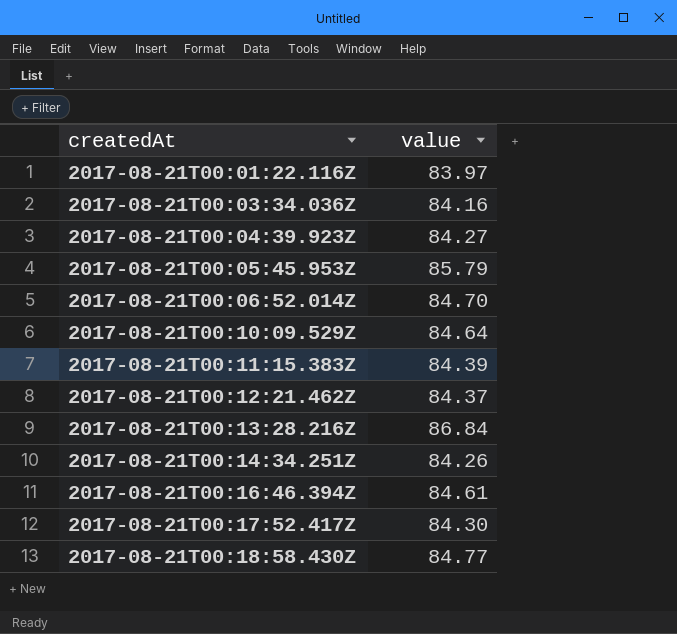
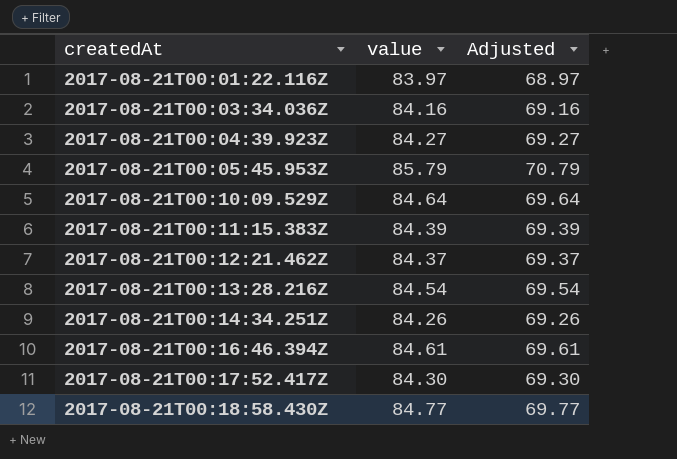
column Adjusted | formula: none -> [value] - 15
row 2017-08-21T00:06:52.014Z: 84.70 -> none
2017-08-21T00:13:28.216Z | value: 86.84 -> 84.54

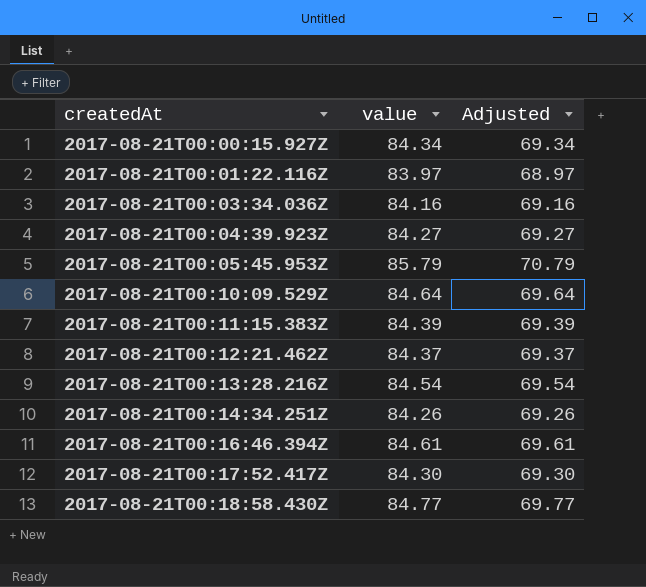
row 2017-08-21T00:00:15.927Z: none -> 84.34 | 69.34

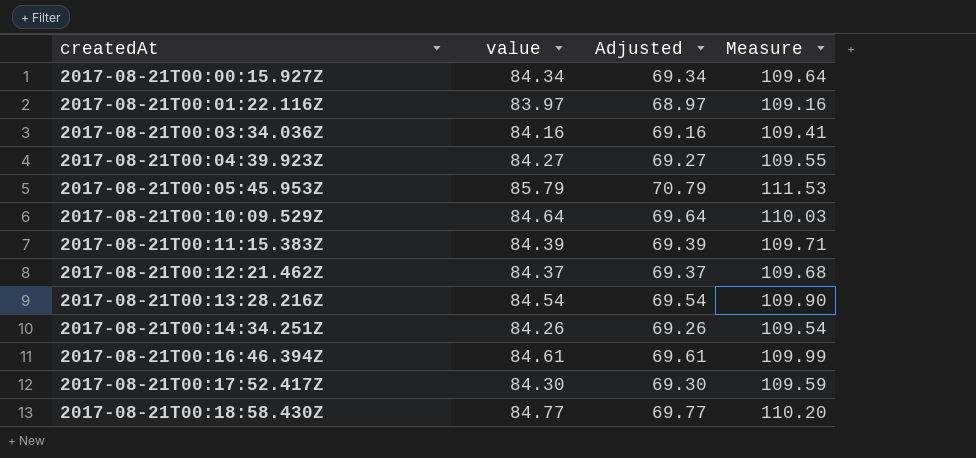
column Measure | formula: none -> [value] * 1.3

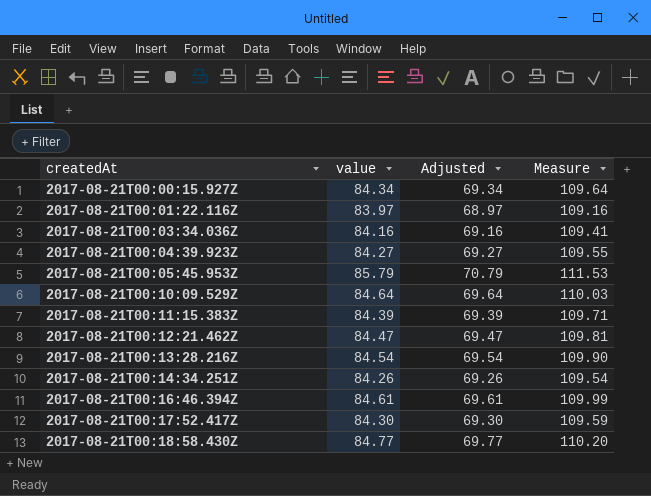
2017-08-21T00:12:21.462Z | value: 84.37 -> 84.47
2017-08-21T00:12:21.462Z | Adjusted: 69.37 -> 69.47
2017-08-21T00:12:21.462Z | Measure: 109.68 -> 109.81

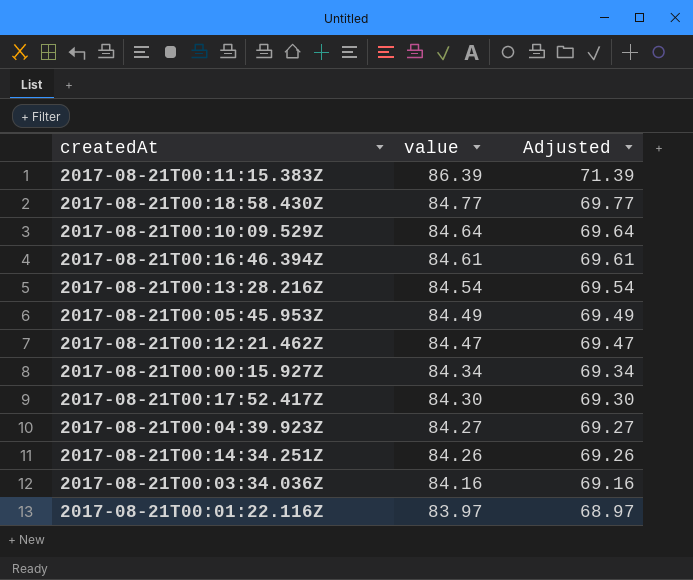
row order: createdAt ascending -> value descending
column Measure | formula: [value] * 1.3 -> none
2017-08-21T00:11:15.383Z | value: 84.39 -> 86.39
2017-08-21T00:11:15.383Z | Adjusted: 69.39 -> 71.39
2017-08-21T00:05:45.953Z | value: 85.79 -> 84.49
2017-08-21T00:05:45.953Z | Adjusted: 70.79 -> 69.49

